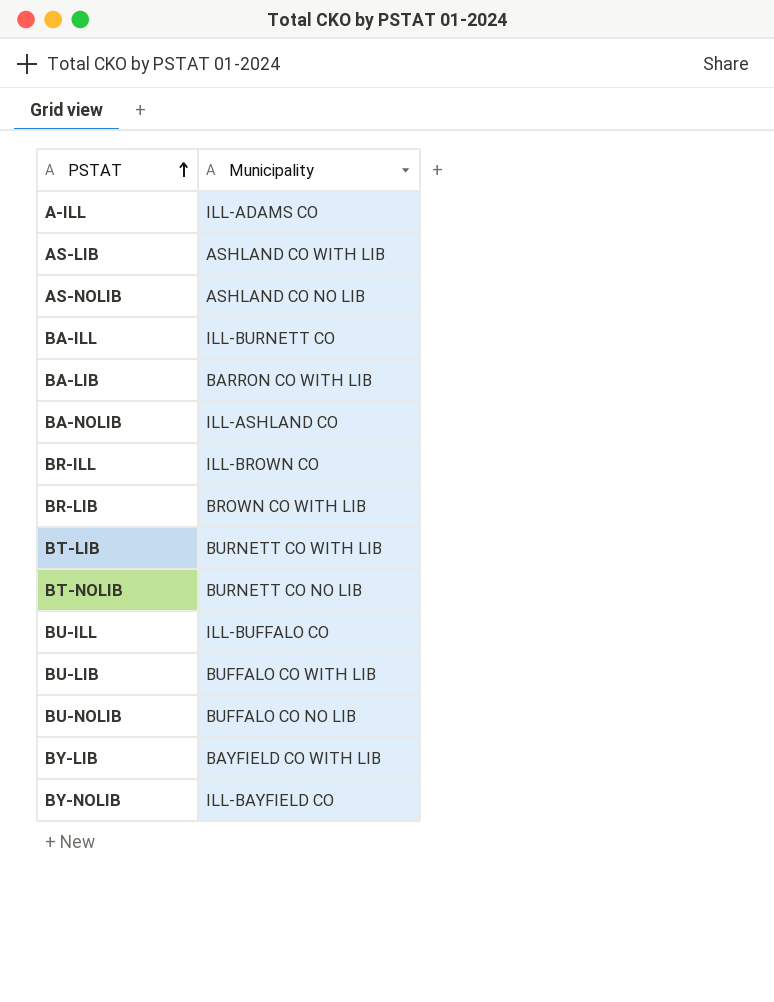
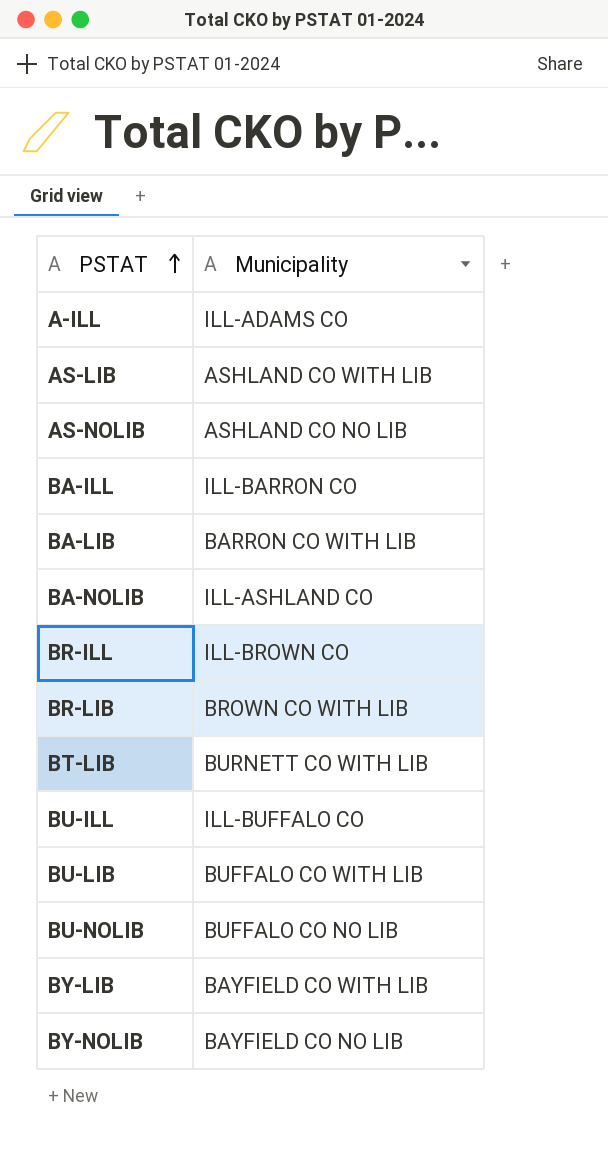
row BT-NOLIB: BURNETT CO NO LIB -> none
BA-ILL | Municipality: ILL-BURNETT CO -> ILL-BARRON CO
BY-NOLIB | Municipality: ILL-BAYFIELD CO -> BAYFIELD CO NO LIB

